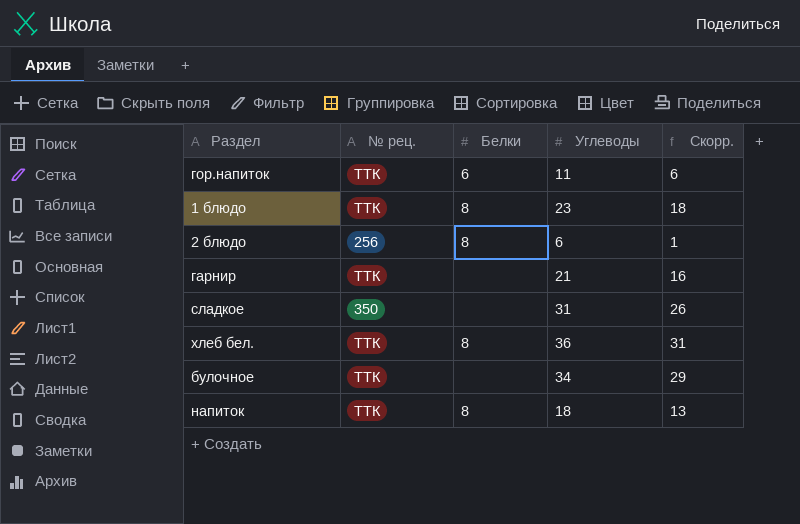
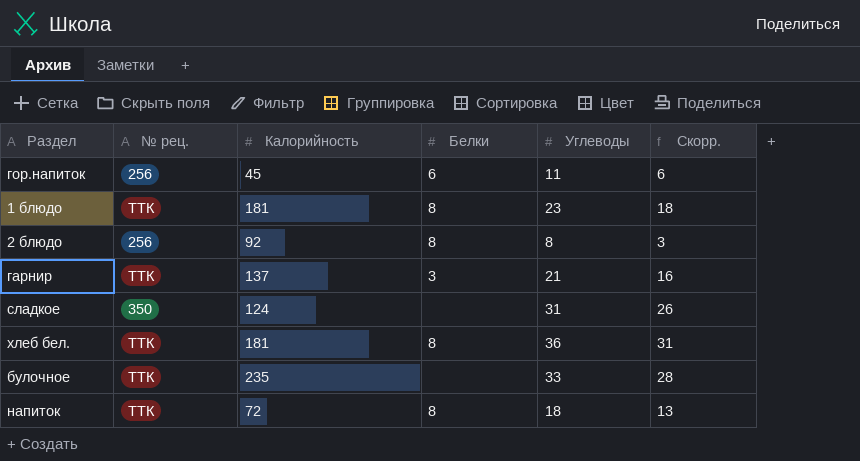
column Калорийность | position: none -> 3
гор.напиток | № рец.: ТТК -> 256
2 блюдо | Углеводы: 6 -> 8
2 блюдо | Скорр.: 1 -> 3
гарнир | Белки: none -> 3
булочное | Углеводы: 34 -> 33
булочное | Скорр.: 29 -> 28

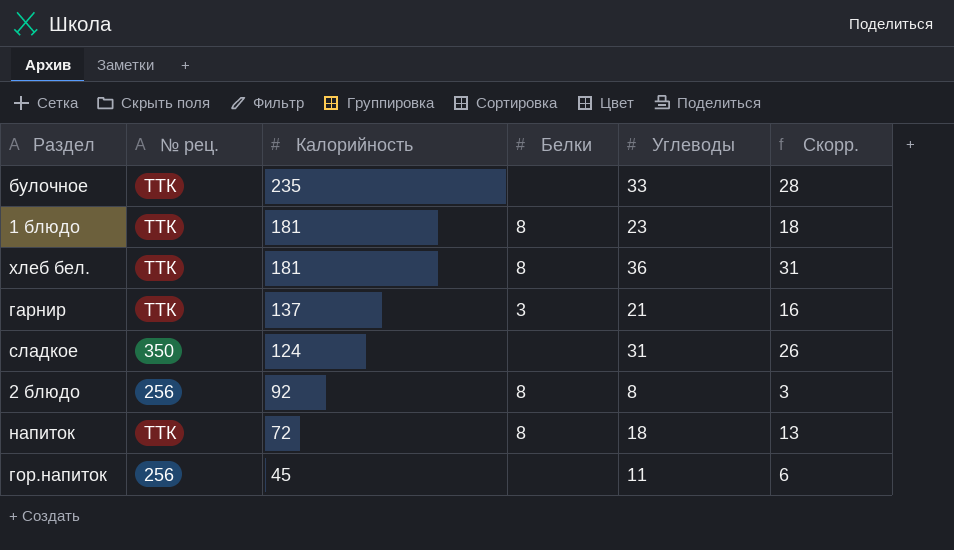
row order: none -> Калорийность descending
гор.напиток | Белки: 6 -> none

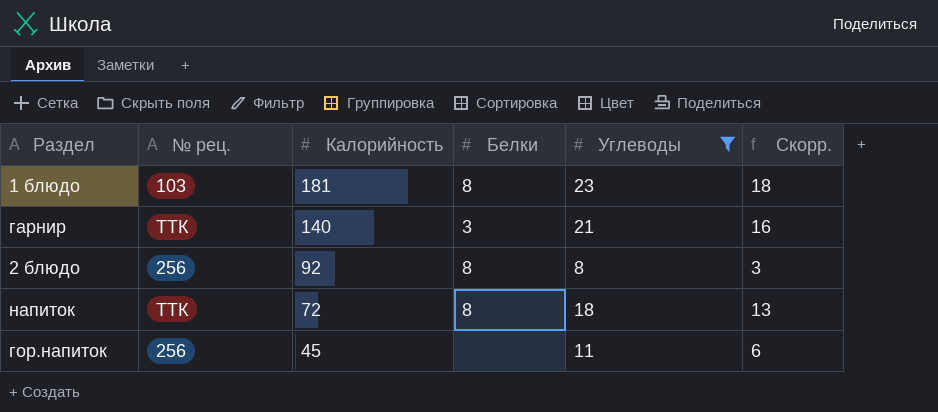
filter: none -> Углеводы <= 23
1 блюдо | № рец.: ТТК -> 103
гарнир | Калорийность: 137 -> 140

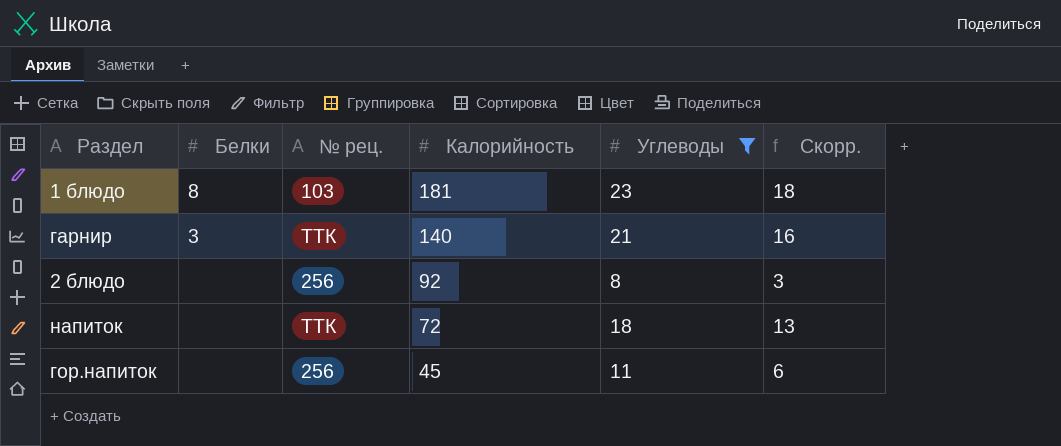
column Белки | position: 4 -> 2
2 блюдо | Белки: 8 -> none
напиток | Белки: 8 -> none

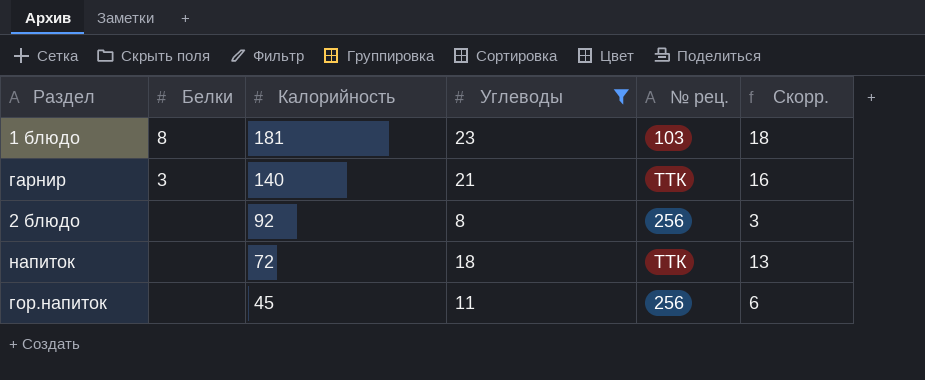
column № рец. | position: 3 -> 5

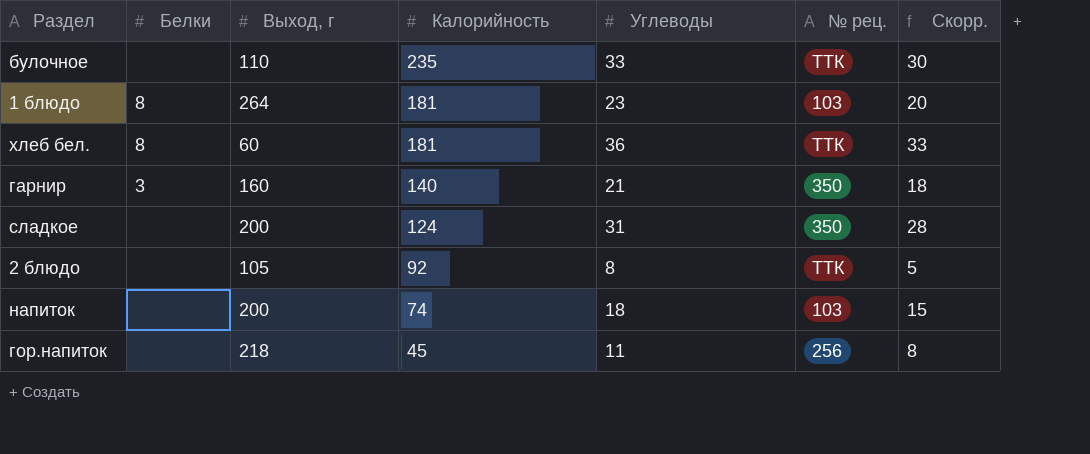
filter: Углеводы <= 23 -> none
column Выход, г | position: none -> 3
column Скорр. | formula: [Углеводы] - 5 -> [Углеводы] - 3
гарнир | № рец.: ТТК -> 350
2 блюдо | № рец.: 256 -> ТТК
напиток | Калорийность: 72 -> 74
напиток | № рец.: ТТК -> 103

